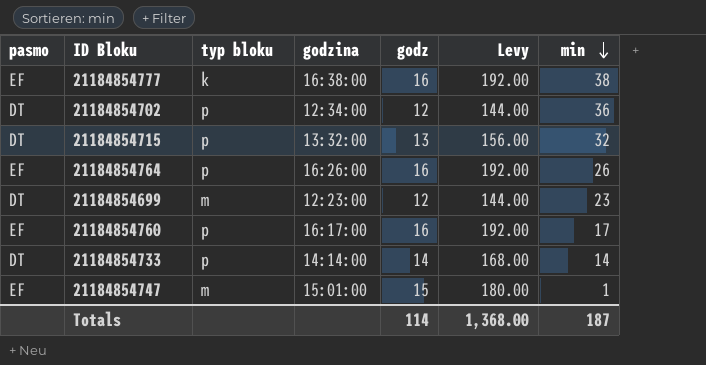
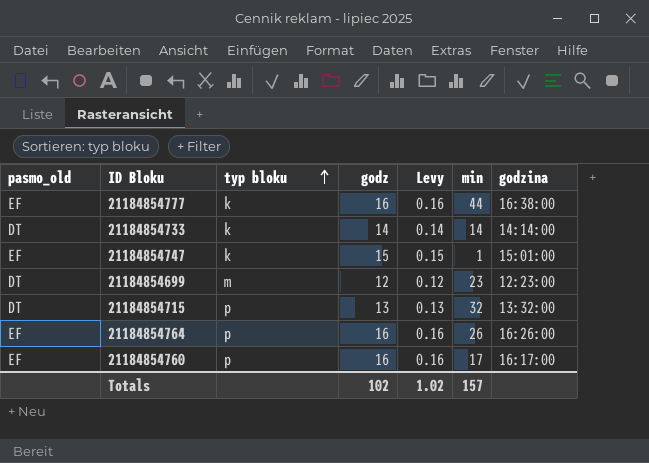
row order: min descending -> typ bloku ascending
column name: pasmo -> pasmo_old
column Levy | formula: [godz] * 12 -> [godz] * 0.01
column godzina | position: 4 -> 7
row 21184854702: DT | p | 12:34:00 | 12 | 144.00 | 36 -> none
21184854777 | min: 38 -> 44
21184854733 | typ bloku: p -> k
21184854747 | typ bloku: m -> k
Totals | godz: 114 -> 102
Totals | Levy: 1,368.00 -> 1.02
Totals | min: 187 -> 157

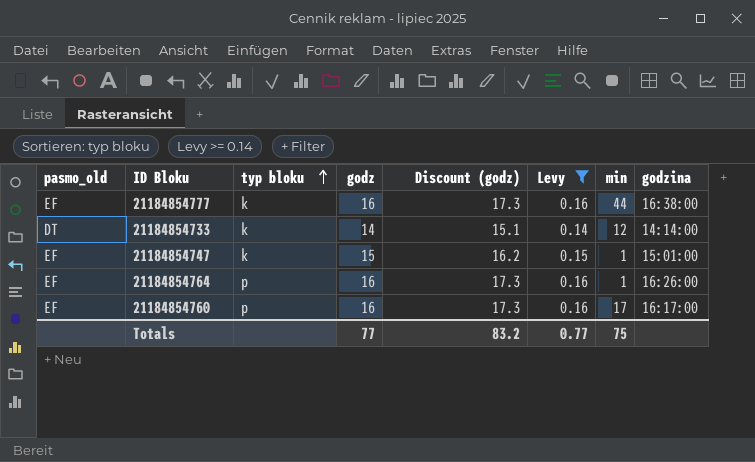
filter: none -> Levy >= 0.14
column Discount (godz) | formula: none -> [godz] * 1.08
21184854733 | min: 14 -> 12
21184854764 | min: 26 -> 1
Totals | godz: 102 -> 77
Totals | Levy: 1.02 -> 0.77
Totals | min: 157 -> 75

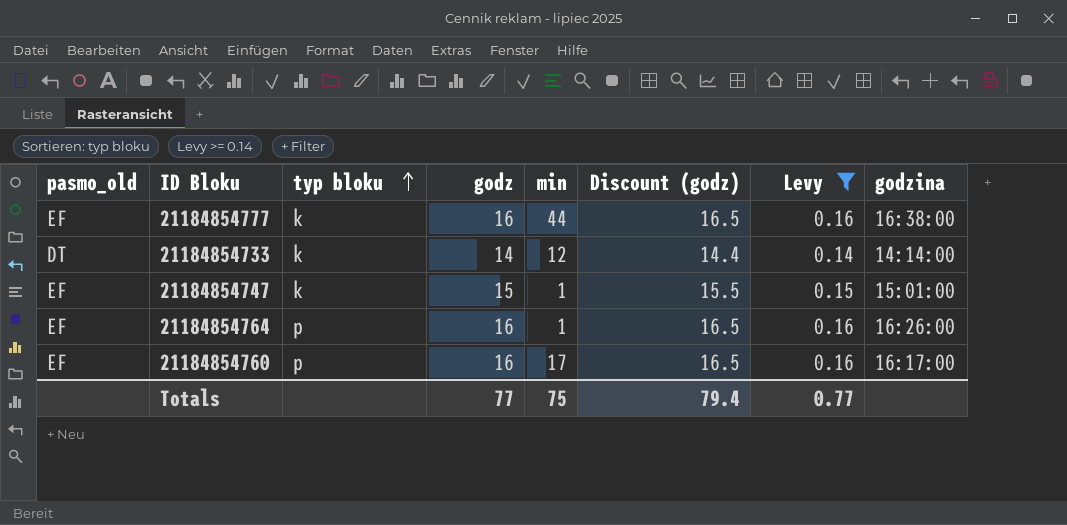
column min | position: 7 -> 5
column Discount (godz) | formula: [godz] * 1.08 -> [godz] * 1.03
Totals | Discount (godz): 83.2 -> 79.4

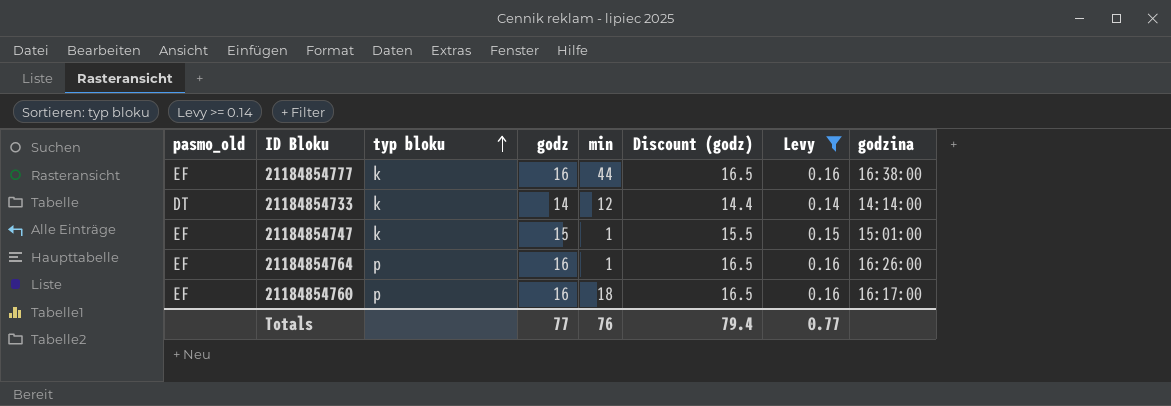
21184854760 | min: 17 -> 18
Totals | min: 75 -> 76

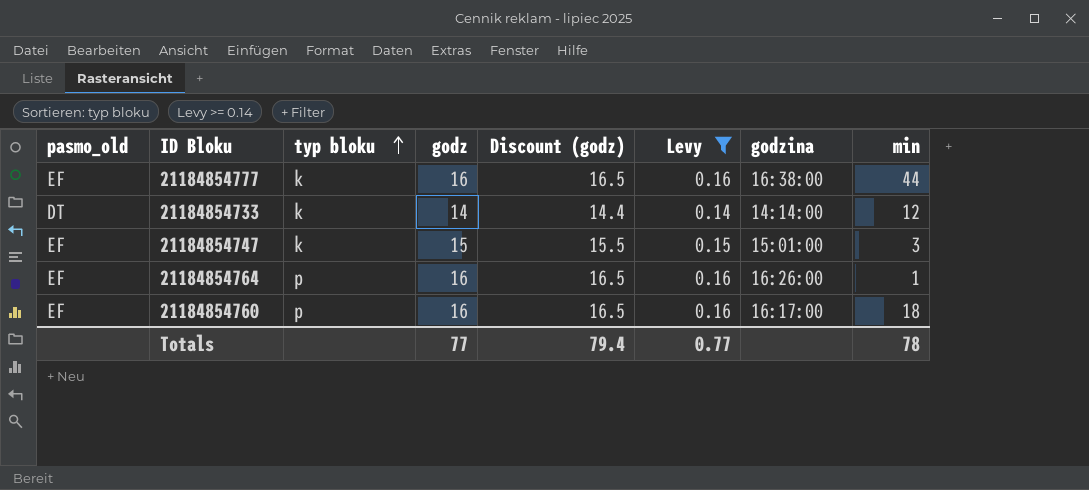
column min | position: 5 -> 8
21184854747 | min: 1 -> 3
Totals | min: 76 -> 78

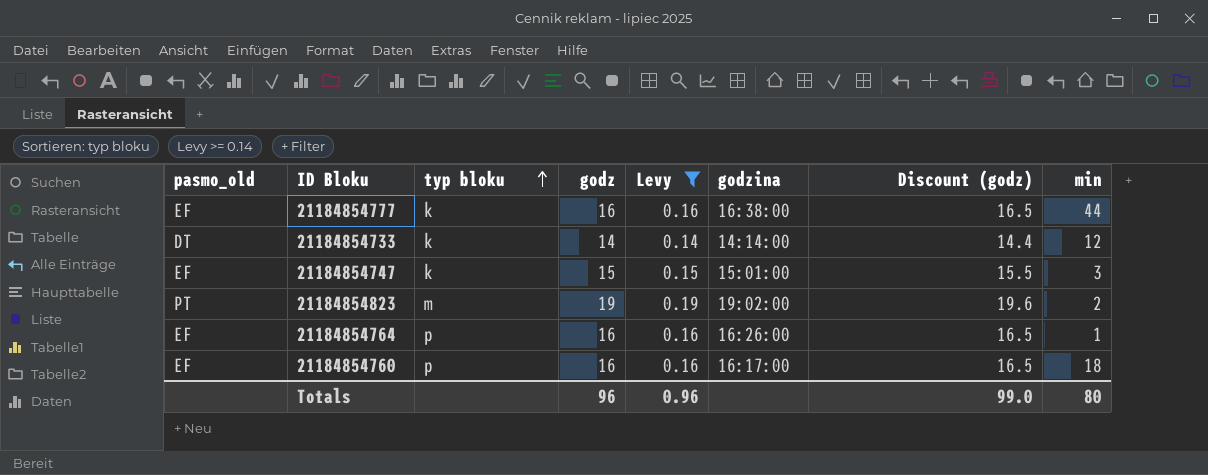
column Discount (godz) | position: 5 -> 7
row 21184854823: none -> PT | m | 19 | 0.19 | 19:02:00 | 19.6 | 2
Totals | godz: 77 -> 96
Totals | Levy: 0.77 -> 0.96
Totals | Discount (godz): 79.4 -> 99.0
Totals | min: 78 -> 80

